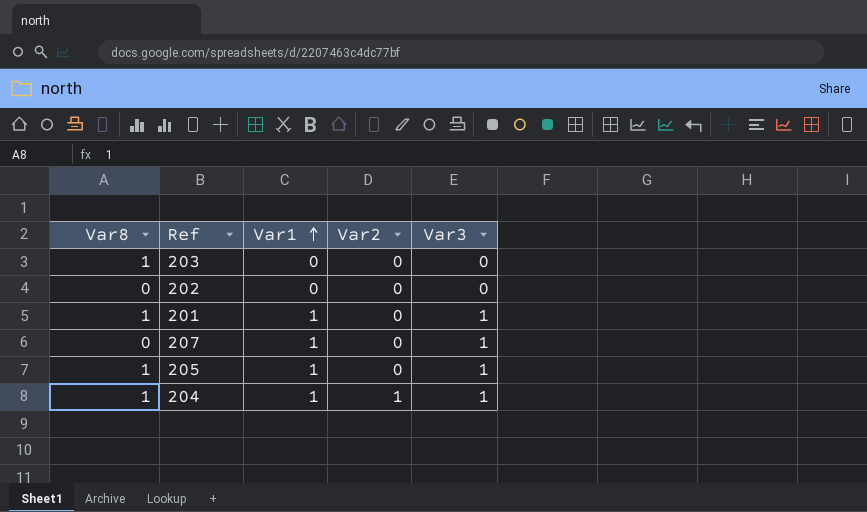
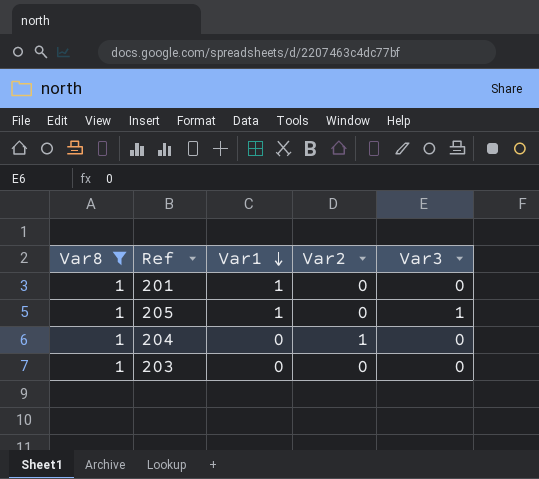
filter: none -> Var8 = 1
row order: Var1 ascending -> Var1 descending
201 | Var3: 1 -> 0
204 | Var1: 1 -> 0
204 | Var3: 1 -> 0

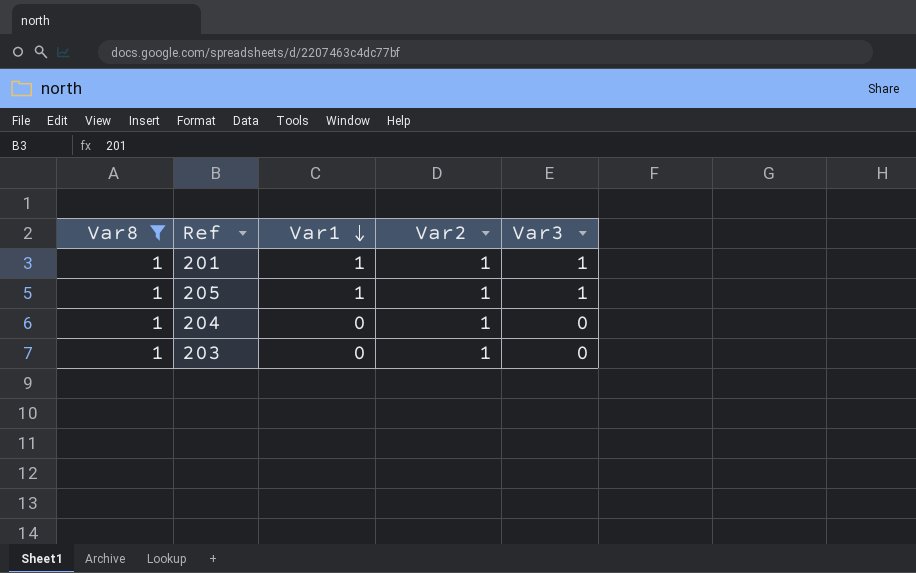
201 | Var2: 0 -> 1
201 | Var3: 0 -> 1
205 | Var2: 0 -> 1
203 | Var2: 0 -> 1

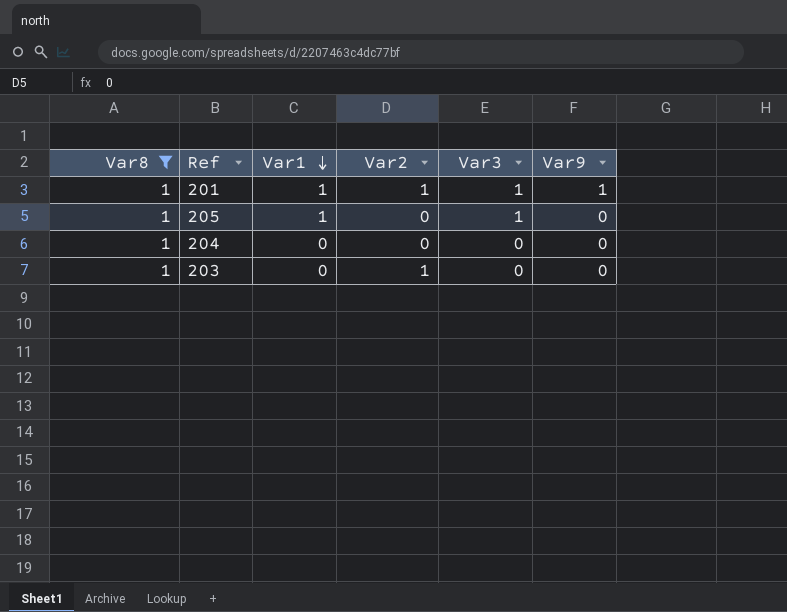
column Var9 | position: none -> 6
205 | Var2: 1 -> 0
204 | Var2: 1 -> 0

